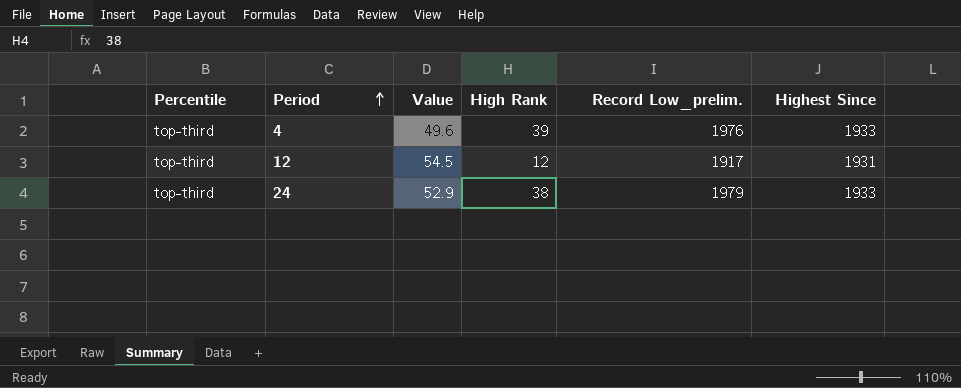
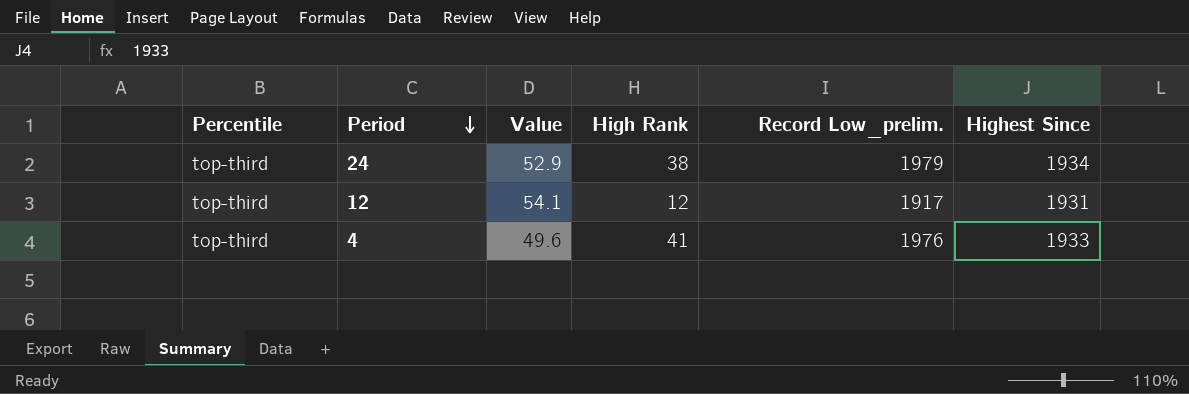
row order: Period ascending -> Period descending
24 | Highest Since: 1933 -> 1934
12 | Value: 54.5 -> 54.1
4 | High Rank: 39 -> 41

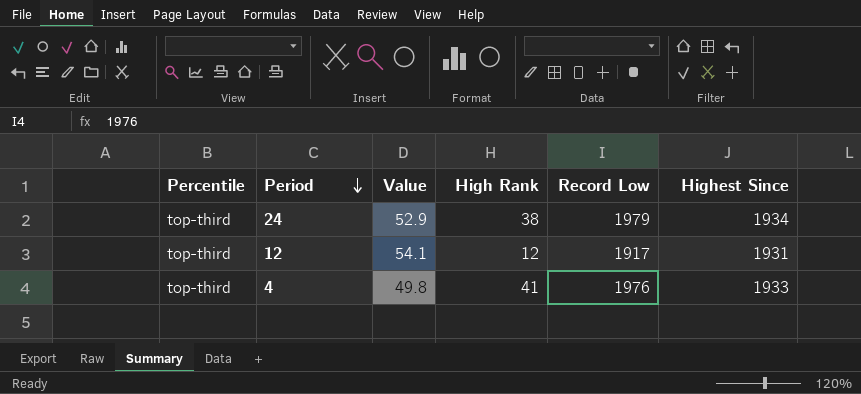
column name: Record Low_prelim. -> Record Low
4 | Value: 49.6 -> 49.8

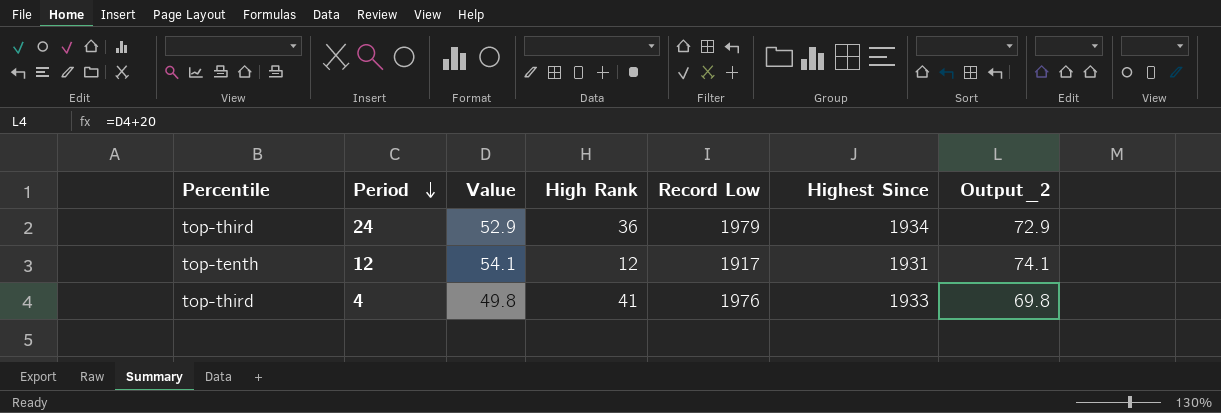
column Output_2 | formula: none -> [Value] + 20
24 | High Rank: 38 -> 36
12 | Percentile: top-third -> top-tenth

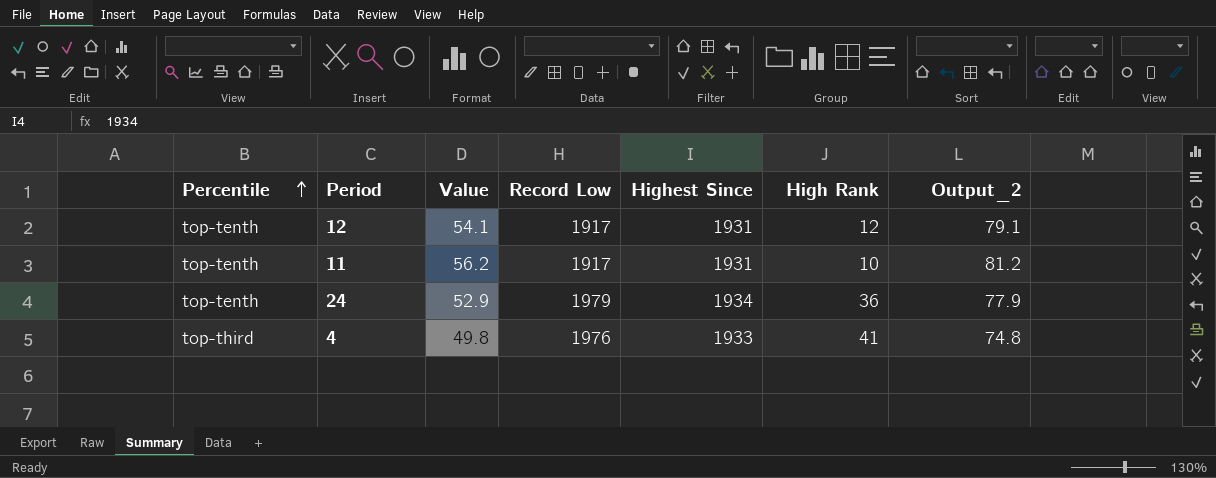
row order: Period descending -> Percentile ascending
column High Rank | position: 4 -> 6
column Output_2 | formula: [Value] + 20 -> [Value] + 25
row 11: none -> top-tenth | 56.2 | 1917 | 1931 | 10 | 81.2
24 | Percentile: top-third -> top-tenth

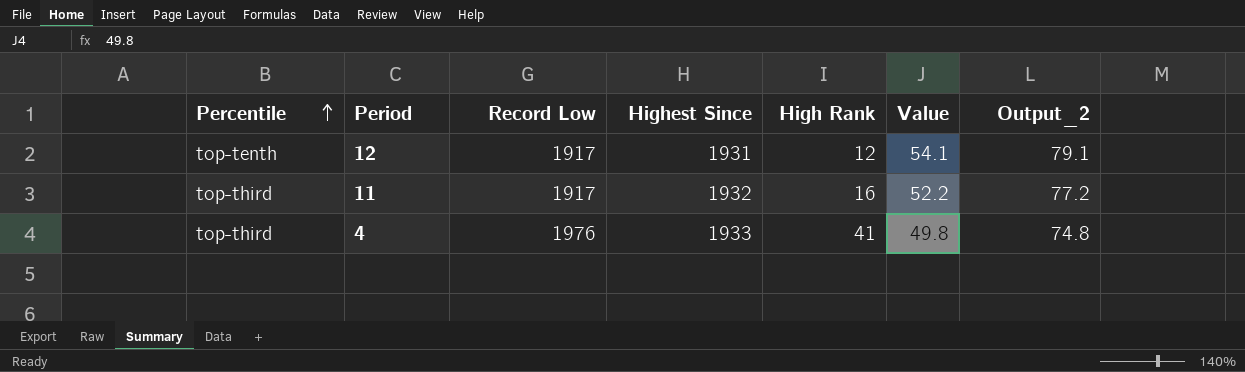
column Value | position: 3 -> 6
row 24: top-tenth | 52.9 | 1979 | 1934 | 36 | 77.9 -> none
11 | Percentile: top-tenth -> top-third
11 | Highest Since: 1931 -> 1932
11 | High Rank: 10 -> 16
11 | Value: 56.2 -> 52.2
11 | Output_2: 81.2 -> 77.2

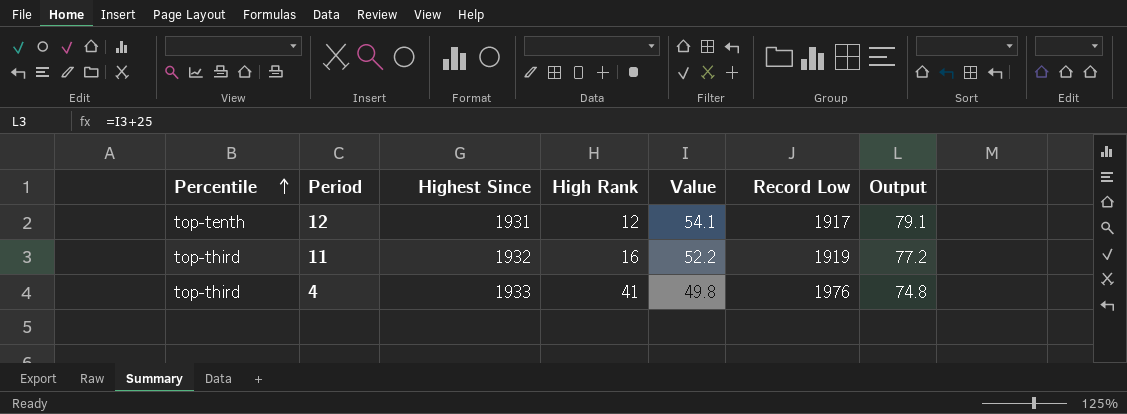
column Record Low | position: 3 -> 6
column name: Output_2 -> Output
11 | Record Low: 1917 -> 1919

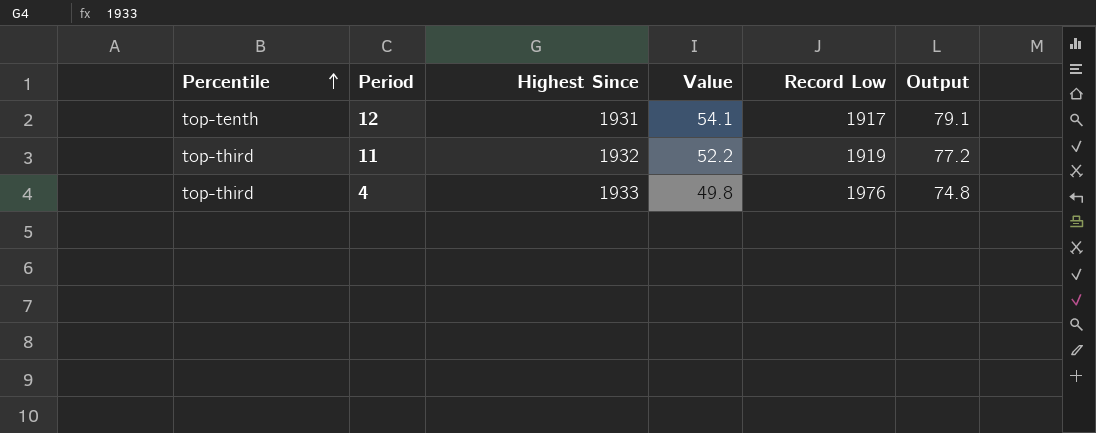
column High Rank | position: 4 -> none

